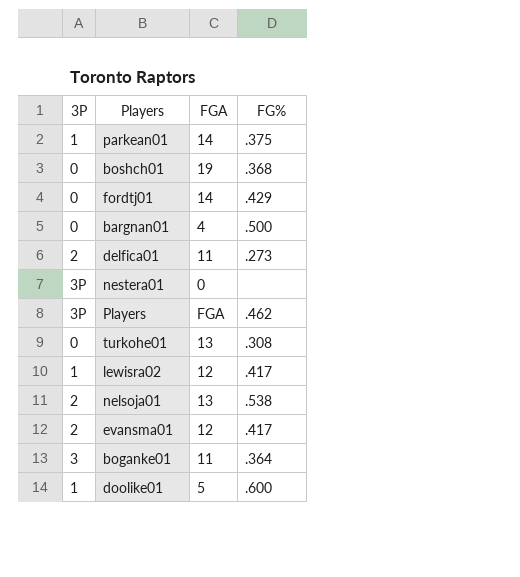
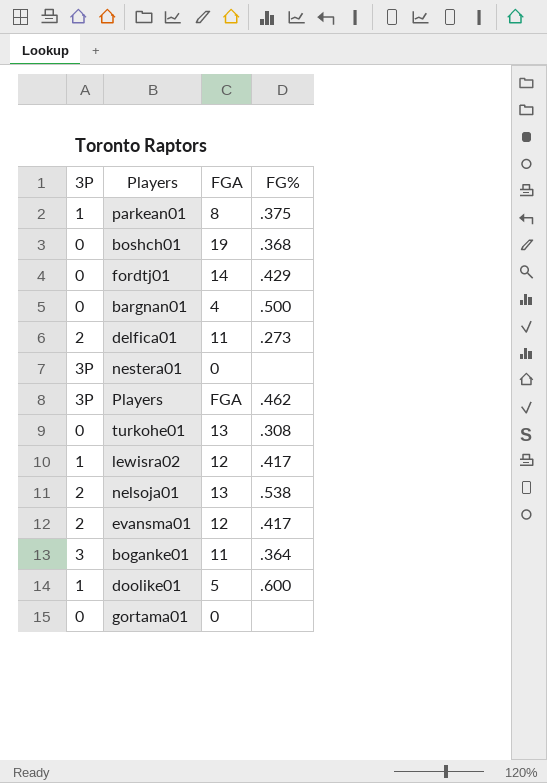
parkean01 | FGA: 14 -> 8
row gortama01: none -> 0 | 0 | none

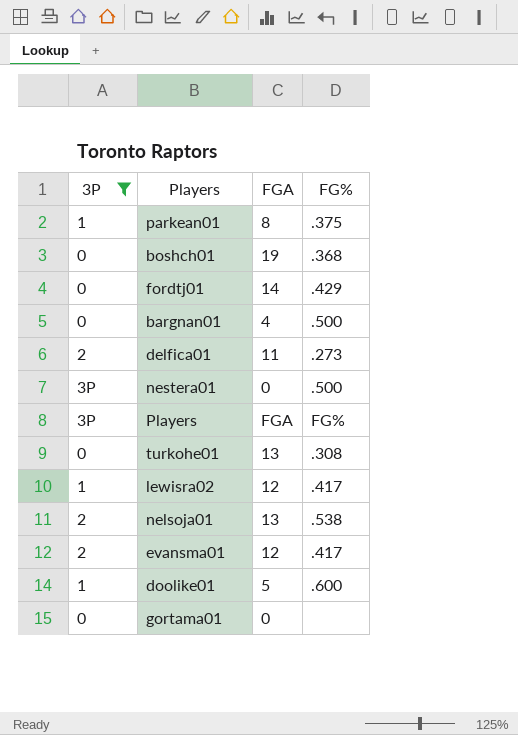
filter: none -> 3P != 3
nestera01 | FG%: none -> .500
Players | FG%: .462 -> FG%

